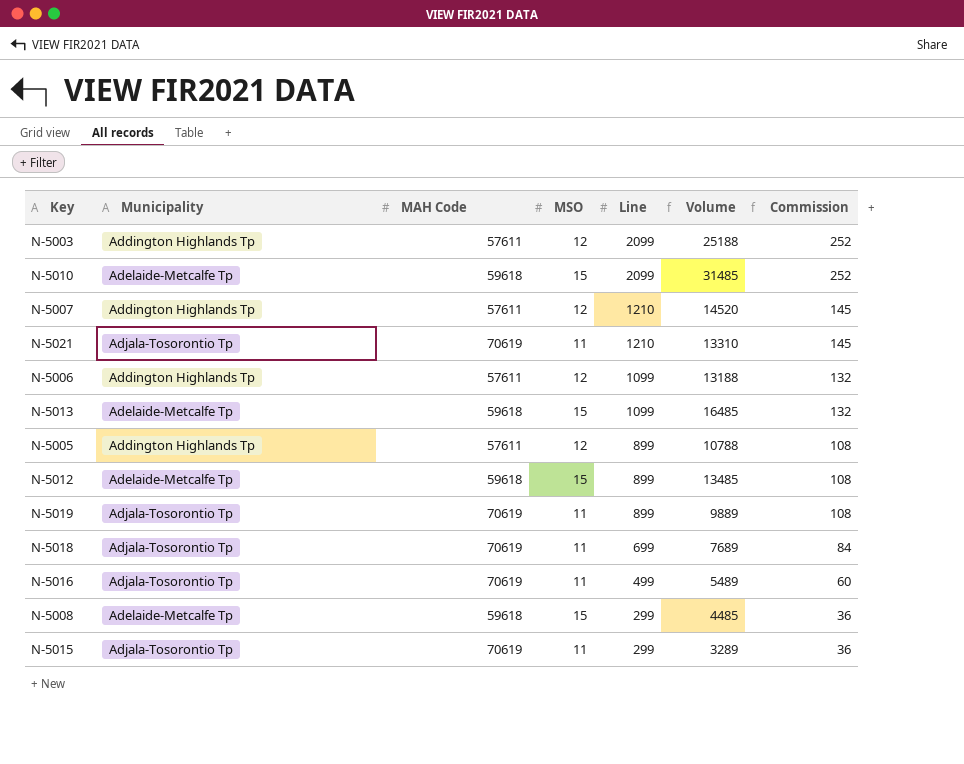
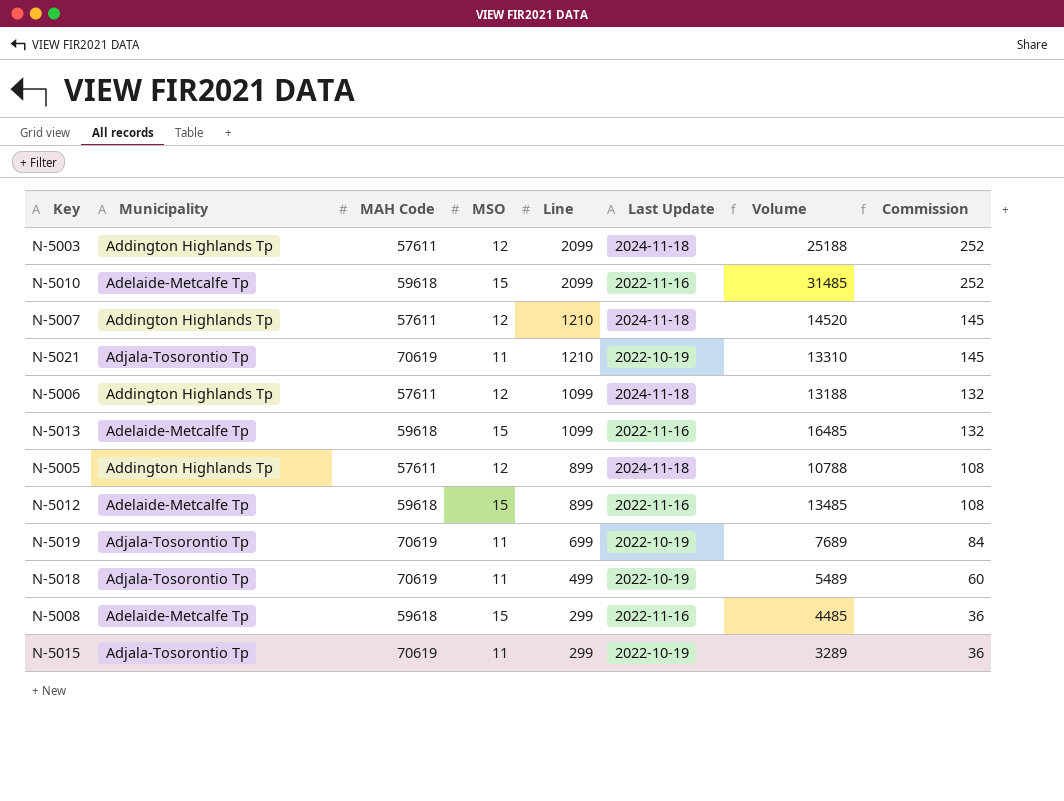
column Last Update | position: none -> 6
row N-5016: Adjala-Tosorontio Tp | 70619 | 11 | 499 | 5489 | 60 -> none
N-5019 | Line: 899 -> 699
N-5019 | Volume: 9889 -> 7689
N-5019 | Commission: 108 -> 84
N-5018 | Line: 699 -> 499
N-5018 | Volume: 7689 -> 5489
N-5018 | Commission: 84 -> 60

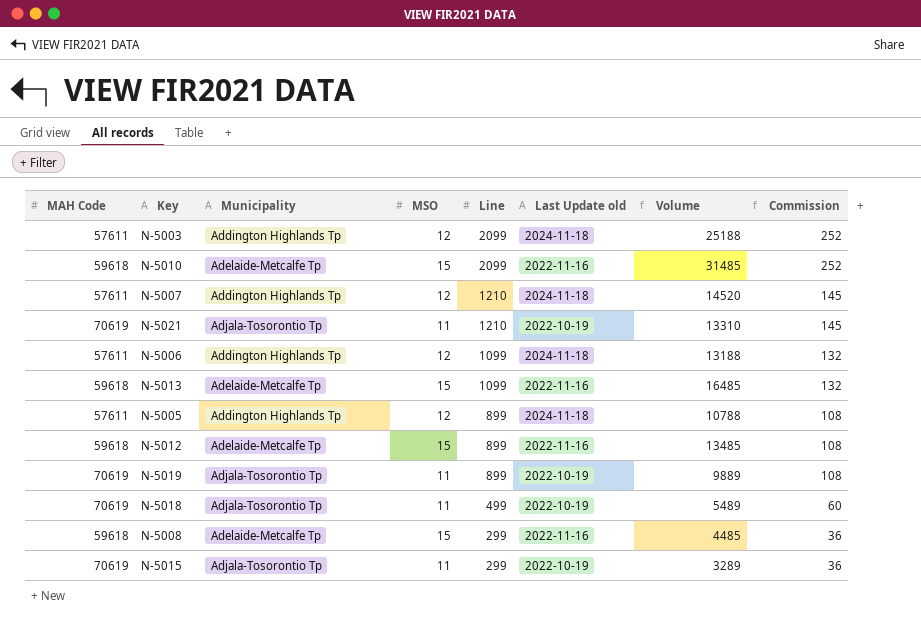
column MAH Code | position: 3 -> 1
column name: Last Update -> Last Update old
N-5019 | Line: 699 -> 899
N-5019 | Volume: 7689 -> 9889
N-5019 | Commission: 84 -> 108

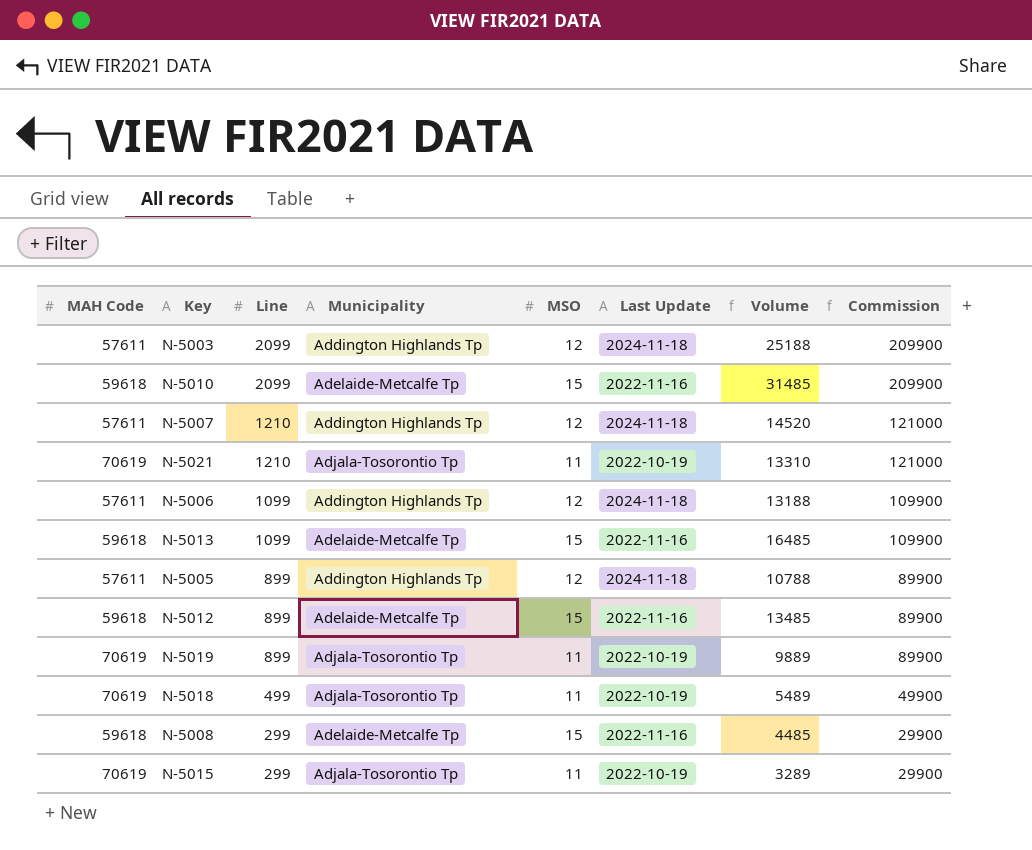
column Line | position: 5 -> 3
column name: Last Update old -> Last Update
column Commission | formula: [Line] * 0.12 -> [Line] * 100

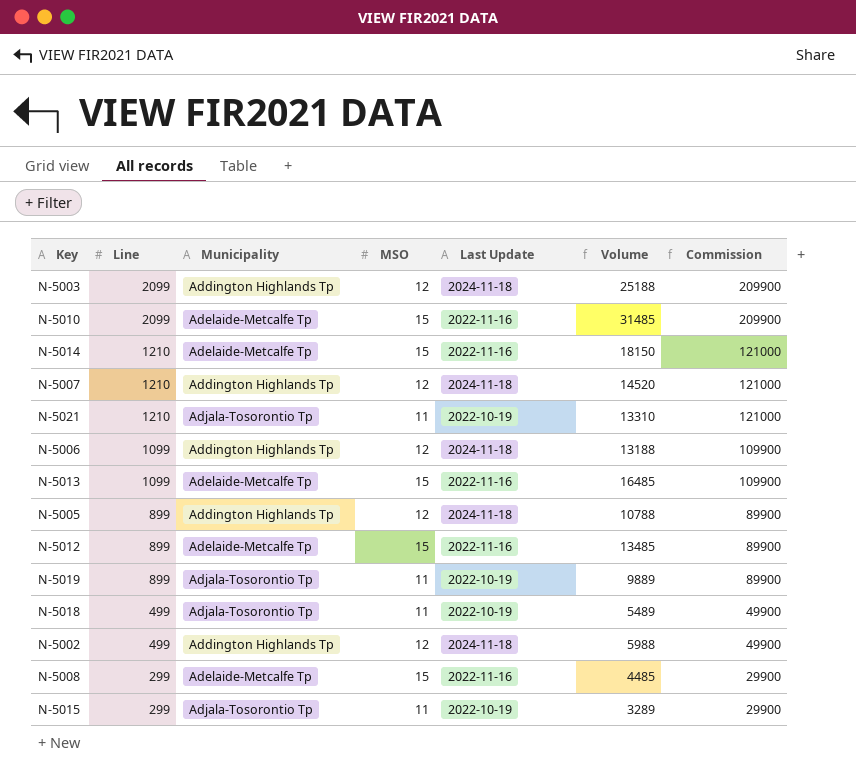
column MAH Code | position: 1 -> none
row N-5014: none -> 1210 | Adelaide-Metcalfe Tp | 15 | 2022-11-16 | 18150 | 121000
row N-5002: none -> 499 | Addington Highlands Tp | 12 | 2024-11-18 | 5988 | 49900

